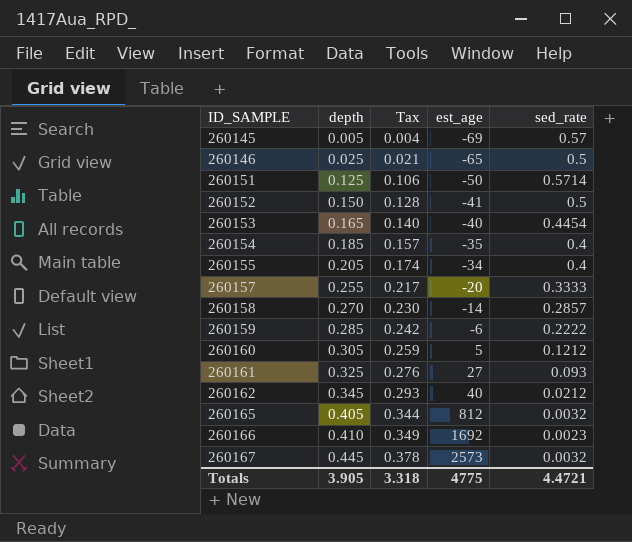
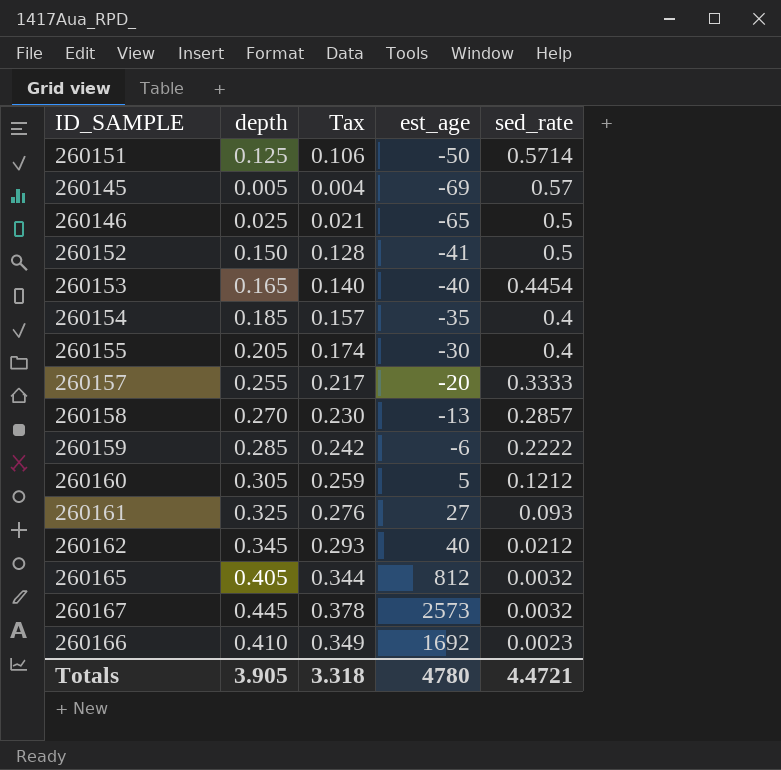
row order: ID_SAMPLE ascending -> sed_rate descending
260155 | est_age: -34 -> -30
260158 | est_age: -14 -> -13
Totals | est_age: 4775 -> 4780

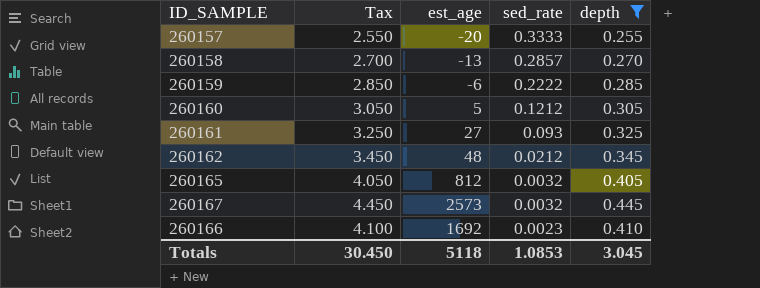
filter: none -> depth >= 0.255
column Tax | formula: [depth] * 0.85 -> [depth] * 10
column depth | position: 2 -> 5
260162 | est_age: 40 -> 48
Totals | Tax: 3.318 -> 30.450
Totals | est_age: 4780 -> 5118
Totals | sed_rate: 4.4721 -> 1.0853
Totals | depth: 3.905 -> 3.045

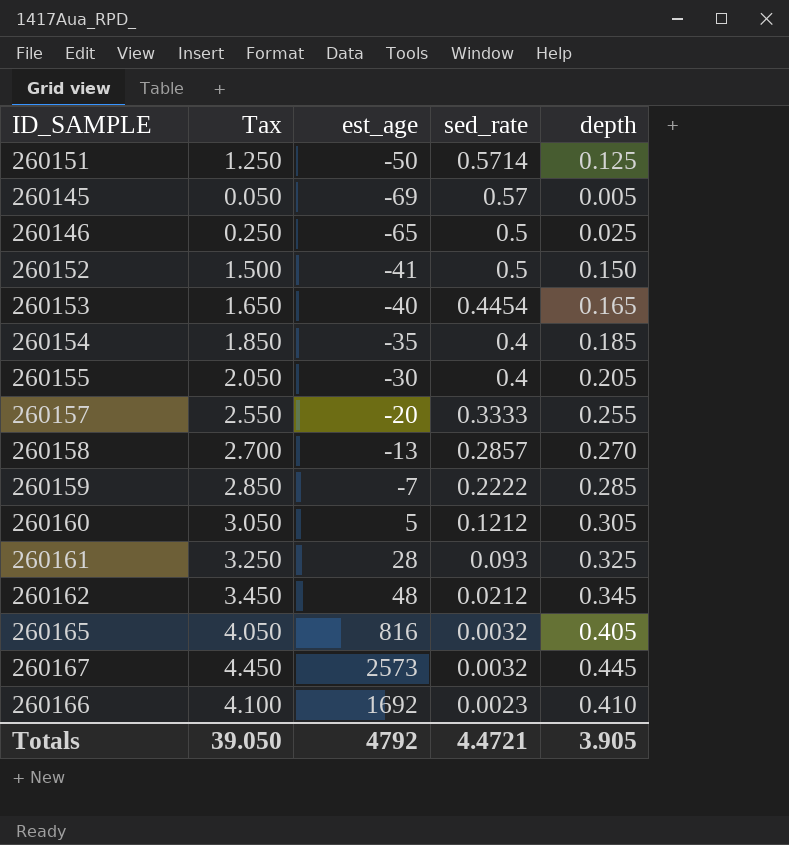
filter: depth >= 0.255 -> none
260159 | est_age: -6 -> -7
260161 | est_age: 27 -> 28
260165 | est_age: 812 -> 816
Totals | Tax: 30.450 -> 39.050
Totals | est_age: 5118 -> 4792
Totals | sed_rate: 1.0853 -> 4.4721
Totals | depth: 3.045 -> 3.905

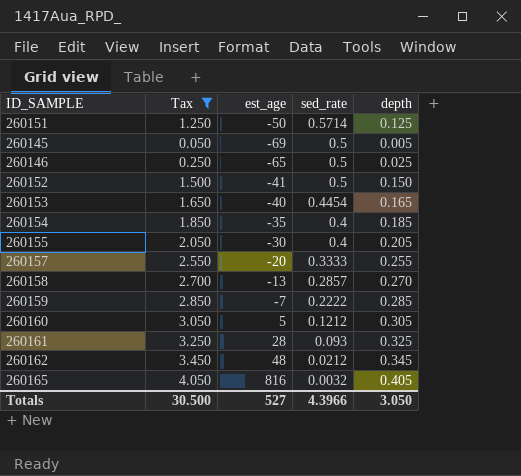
filter: none -> Tax <= 4.050
260145 | sed_rate: 0.57 -> 0.5
Totals | Tax: 39.050 -> 30.500
Totals | est_age: 4792 -> 527
Totals | sed_rate: 4.4721 -> 4.3966
Totals | depth: 3.905 -> 3.050

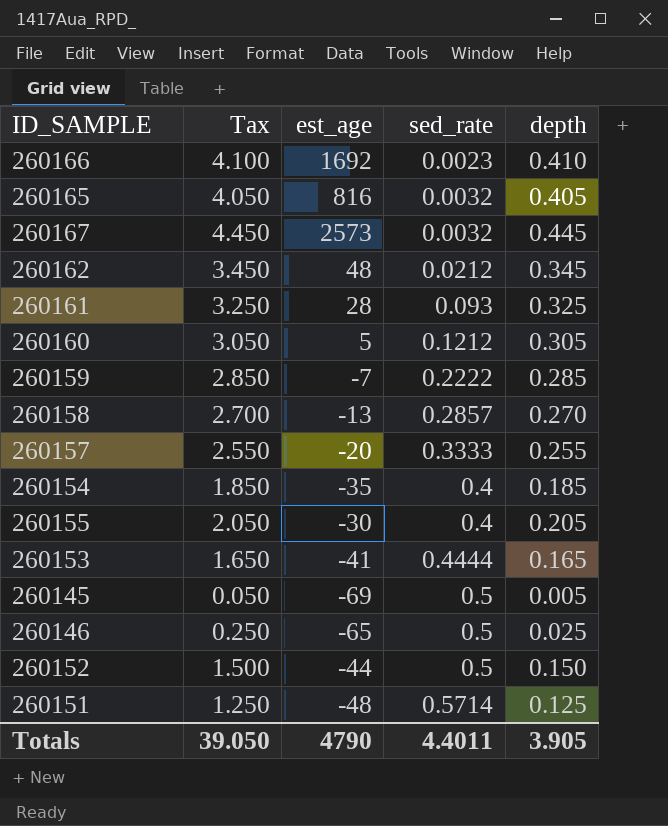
filter: Tax <= 4.050 -> none
row order: sed_rate descending -> sed_rate ascending
260153 | est_age: -40 -> -41
260153 | sed_rate: 0.4454 -> 0.4444
260152 | est_age: -41 -> -44
260151 | est_age: -50 -> -48
Totals | Tax: 30.500 -> 39.050
Totals | est_age: 527 -> 4790
Totals | sed_rate: 4.3966 -> 4.4011
Totals | depth: 3.050 -> 3.905

